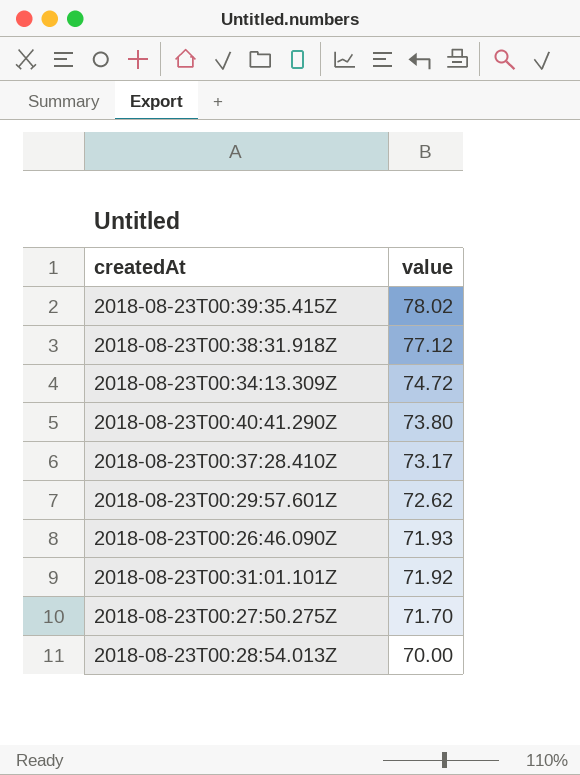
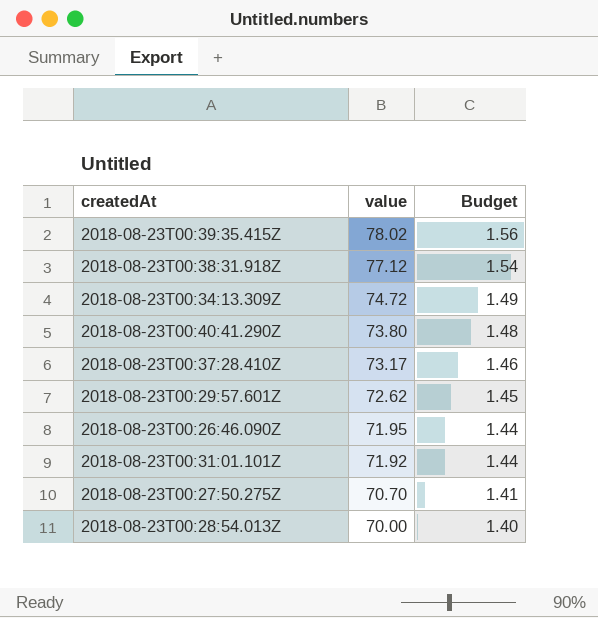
column Budget | formula: none -> [value] * 0.02
2018-08-23T00:26:46.090Z | value: 71.93 -> 71.95
2018-08-23T00:27:50.275Z | value: 71.70 -> 70.70

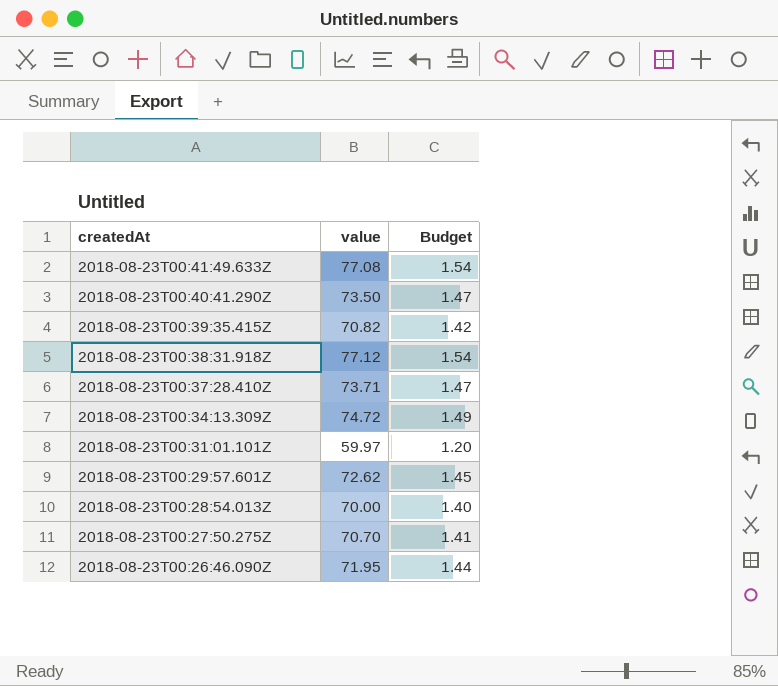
row order: value descending -> createdAt descending
row 2018-08-23T00:41:49.633Z: none -> 77.08 | 1.54
2018-08-23T00:40:41.290Z | value: 73.80 -> 73.50
2018-08-23T00:40:41.290Z | Budget: 1.48 -> 1.47
2018-08-23T00:39:35.415Z | value: 78.02 -> 70.82
2018-08-23T00:39:35.415Z | Budget: 1.56 -> 1.42
2018-08-23T00:37:28.410Z | value: 73.17 -> 73.71
2018-08-23T00:37:28.410Z | Budget: 1.46 -> 1.47
2018-08-23T00:31:01.101Z | value: 71.92 -> 59.97
2018-08-23T00:31:01.101Z | Budget: 1.44 -> 1.20

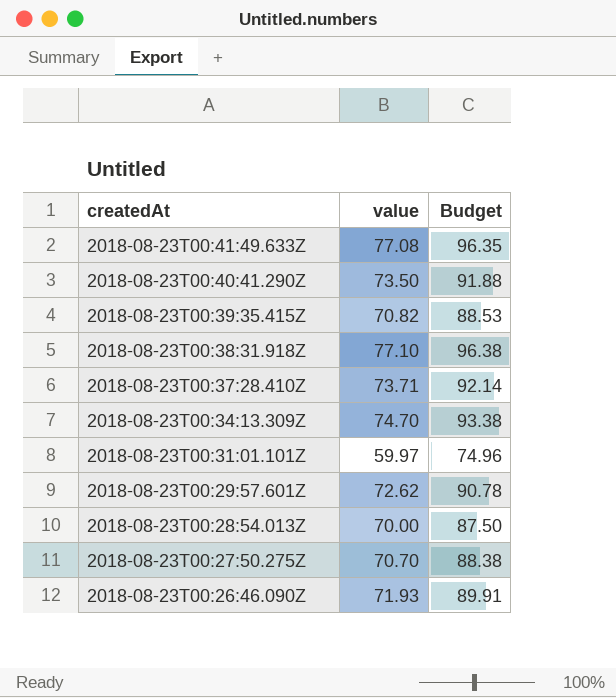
column Budget | formula: [value] * 0.02 -> [value] * 1.25
2018-08-23T00:38:31.918Z | value: 77.12 -> 77.10
2018-08-23T00:34:13.309Z | value: 74.72 -> 74.70
2018-08-23T00:26:46.090Z | value: 71.95 -> 71.93

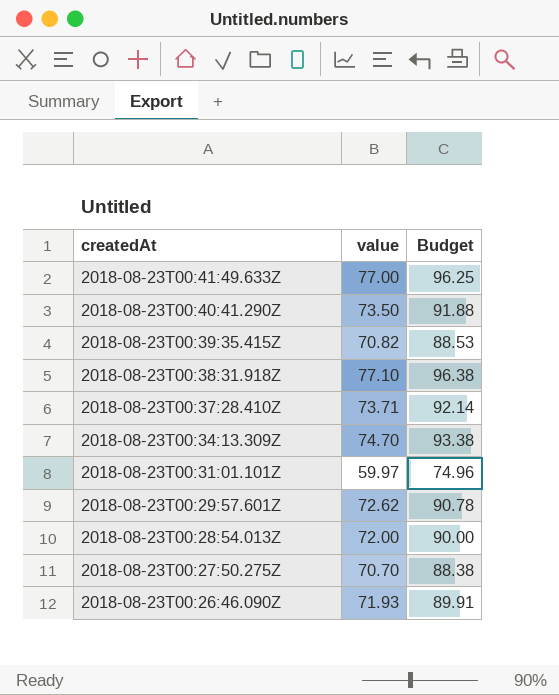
2018-08-23T00:41:49.633Z | value: 77.08 -> 77.00
2018-08-23T00:41:49.633Z | Budget: 96.35 -> 96.25
2018-08-23T00:28:54.013Z | value: 70.00 -> 72.00
2018-08-23T00:28:54.013Z | Budget: 87.50 -> 90.00

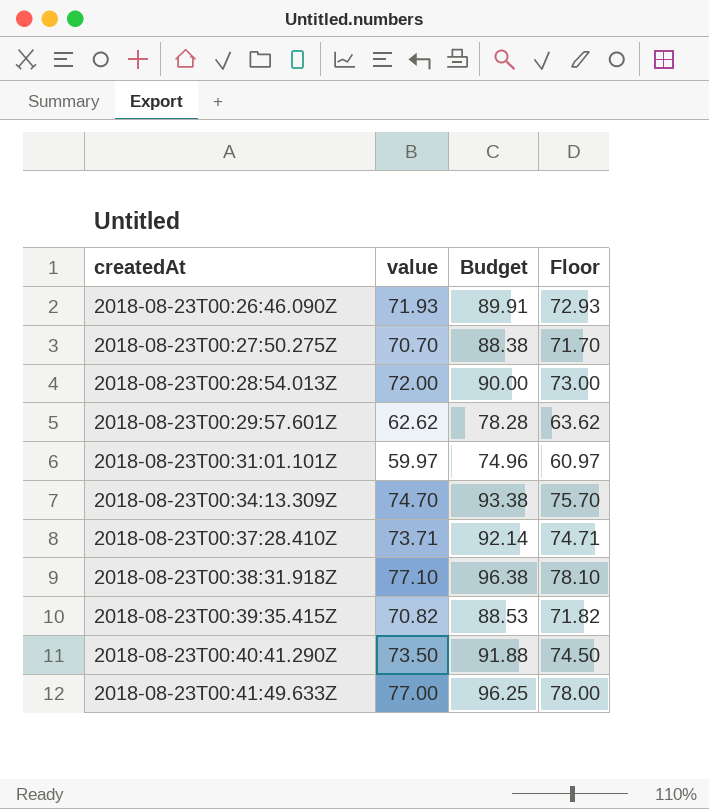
row order: createdAt descending -> createdAt ascending
column Floor | formula: none -> [value] + 1
2018-08-23T00:29:57.601Z | value: 72.62 -> 62.62
2018-08-23T00:29:57.601Z | Budget: 90.78 -> 78.28

